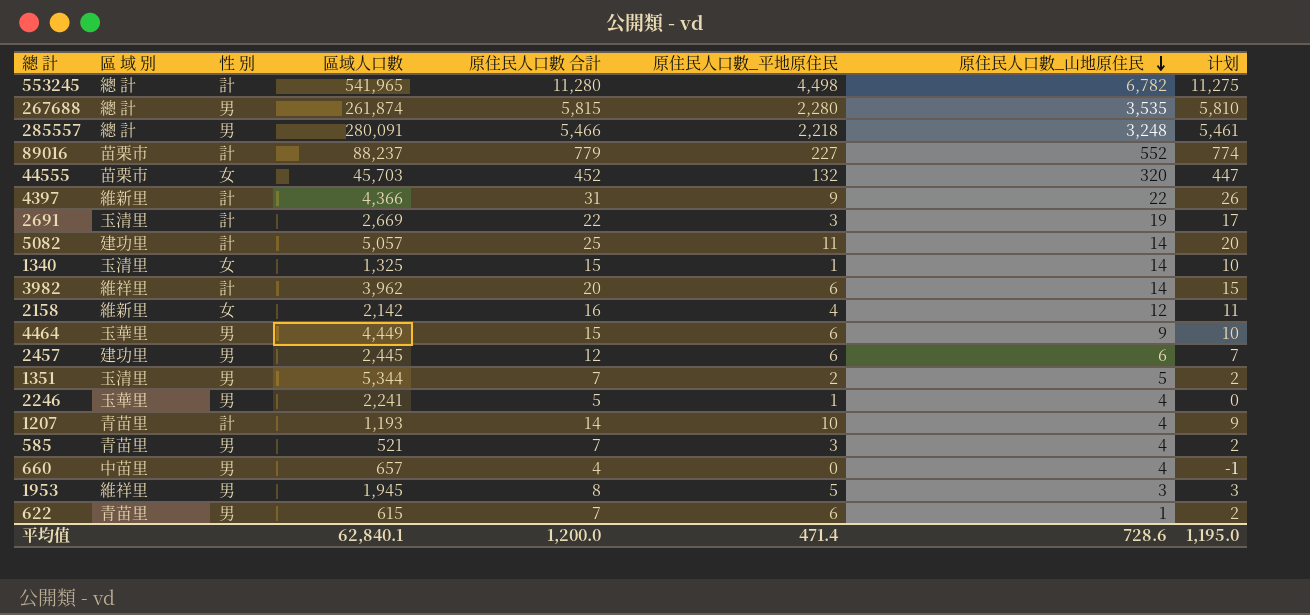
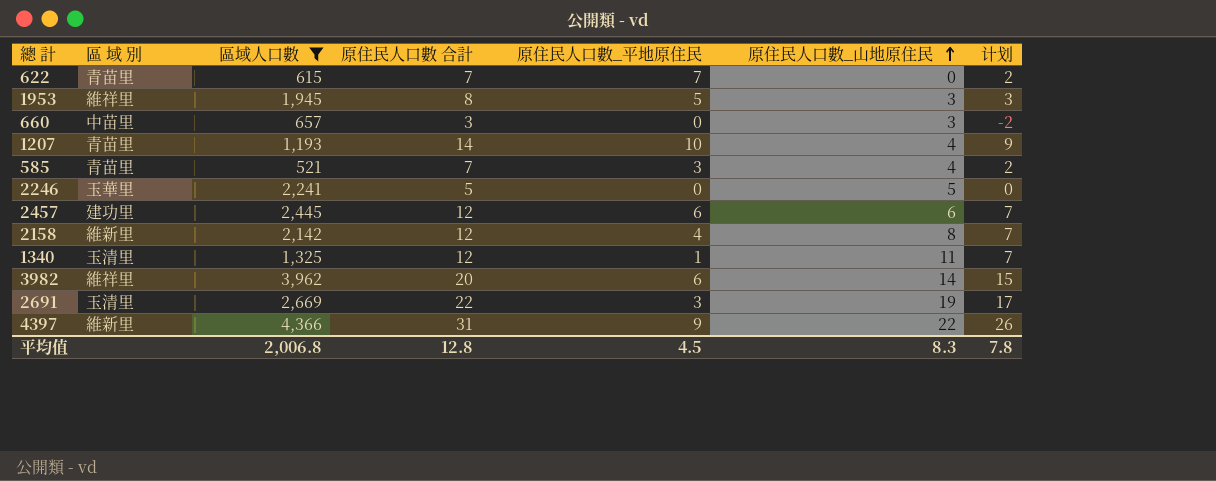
filter: none -> 區域人口數 <= 4,366
row order: 原住民人口數_山地原住民 descending -> 原住民人口數_山地原住民 ascending
column 性 別 | position: 3 -> none
622 | 原住民人口數_平地原住民: 6 -> 7
622 | 原住民人口數_山地原住民: 1 -> 0
660 | 原住民人口數 合計: 4 -> 3
660 | 原住民人口數_山地原住民: 4 -> 3
660 | 计划: -1 -> -2
2246 | 原住民人口數_平地原住民: 1 -> 0
2246 | 原住民人口數_山地原住民: 4 -> 5
2158 | 原住民人口數 合計: 16 -> 12
2158 | 原住民人口數_山地原住民: 12 -> 8
2158 | 计划: 11 -> 7
1340 | 原住民人口數 合計: 15 -> 12
1340 | 原住民人口數_山地原住民: 14 -> 11
1340 | 计划: 10 -> 7
平均值 | 區域人口數: 62,840.1 -> 2,006.8
平均值 | 原住民人口數 合計: 1,200.0 -> 12.8
平均值 | 原住民人口數_平地原住民: 471.4 -> 4.5
平均值 | 原住民人口數_山地原住民: 728.6 -> 8.3
平均值 | 计划: 1,195.0 -> 7.8

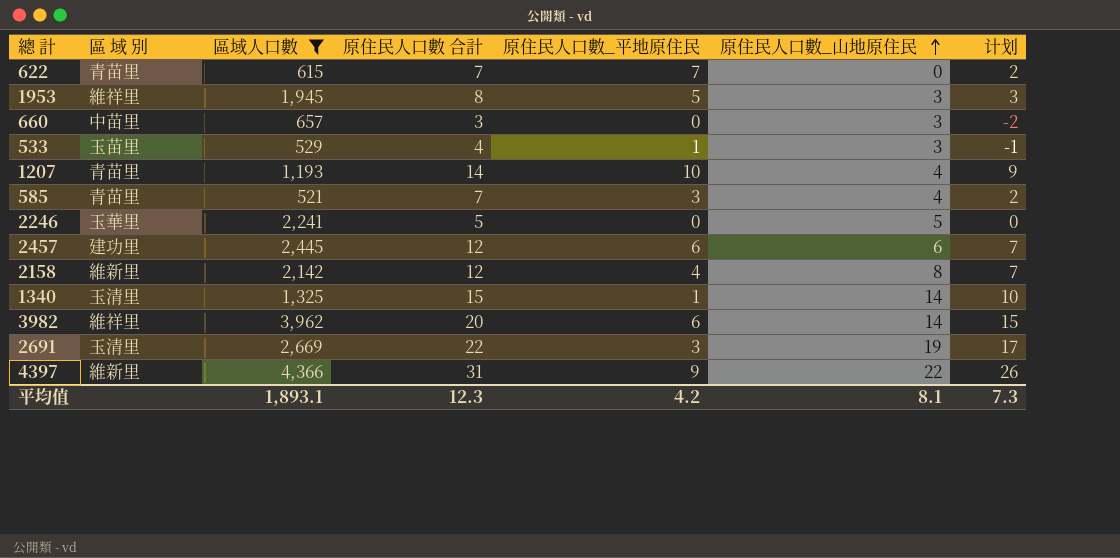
row 533: none -> 玉苗里 | 529 | 4 | 1 | 3 | -1
1340 | 原住民人口數 合計: 12 -> 15
1340 | 原住民人口數_山地原住民: 11 -> 14
1340 | 计划: 7 -> 10
平均值 | 區域人口數: 2,006.8 -> 1,893.1
平均值 | 原住民人口數 合計: 12.8 -> 12.3
平均值 | 原住民人口數_平地原住民: 4.5 -> 4.2
平均值 | 原住民人口數_山地原住民: 8.3 -> 8.1
平均值 | 计划: 7.8 -> 7.3

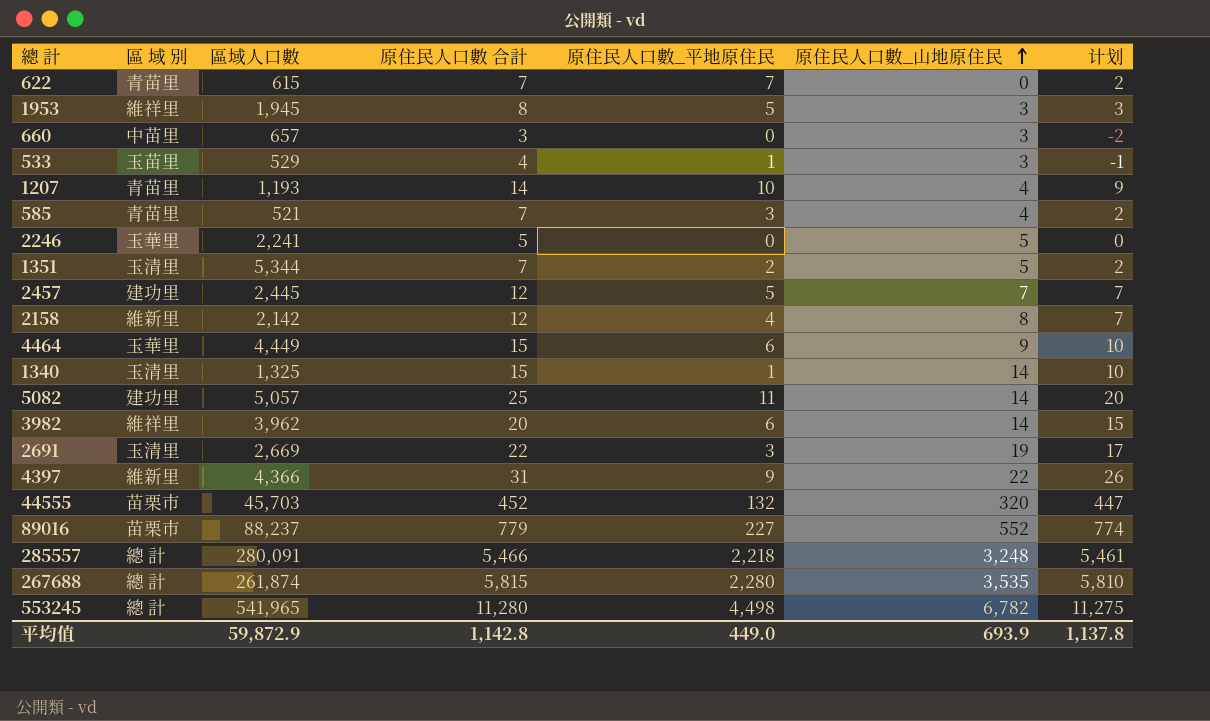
filter: 區域人口數 <= 4,366 -> none
2457 | 原住民人口數_平地原住民: 6 -> 5
2457 | 原住民人口數_山地原住民: 6 -> 7
平均值 | 區域人口數: 1,893.1 -> 59,872.9
平均值 | 原住民人口數 合計: 12.3 -> 1,142.8
平均值 | 原住民人口數_平地原住民: 4.2 -> 449.0
平均值 | 原住民人口數_山地原住民: 8.1 -> 693.9
平均值 | 计划: 7.3 -> 1,137.8

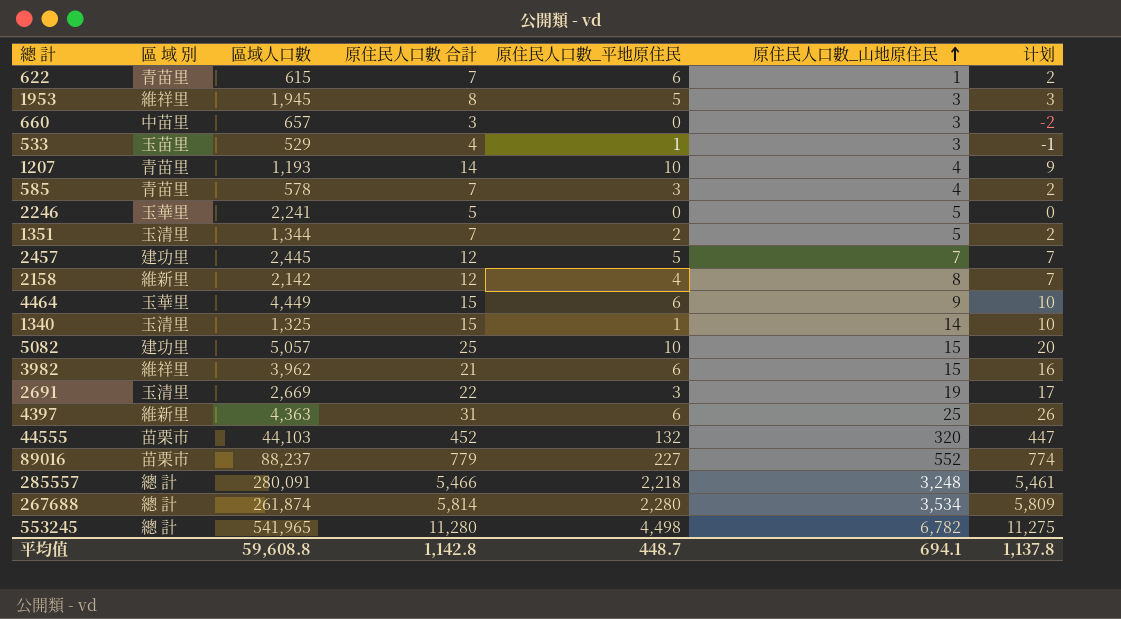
622 | 原住民人口數_平地原住民: 7 -> 6
622 | 原住民人口數_山地原住民: 0 -> 1
585 | 區域人口數: 521 -> 578
1351 | 區域人口數: 5,344 -> 1,344
5082 | 原住民人口數_平地原住民: 11 -> 10
5082 | 原住民人口數_山地原住民: 14 -> 15
3982 | 原住民人口數 合計: 20 -> 21
3982 | 原住民人口數_山地原住民: 14 -> 15
3982 | 计划: 15 -> 16
4397 | 區域人口數: 4,366 -> 4,363
4397 | 原住民人口數_平地原住民: 9 -> 6
4397 | 原住民人口數_山地原住民: 22 -> 25
44555 | 區域人口數: 45,703 -> 44,103
267688 | 原住民人口數 合計: 5,815 -> 5,814
267688 | 原住民人口數_山地原住民: 3,535 -> 3,534
267688 | 计划: 5,810 -> 5,809
平均值 | 區域人口數: 59,872.9 -> 59,608.8
平均值 | 原住民人口數_平地原住民: 449.0 -> 448.7
平均值 | 原住民人口數_山地原住民: 693.9 -> 694.1

